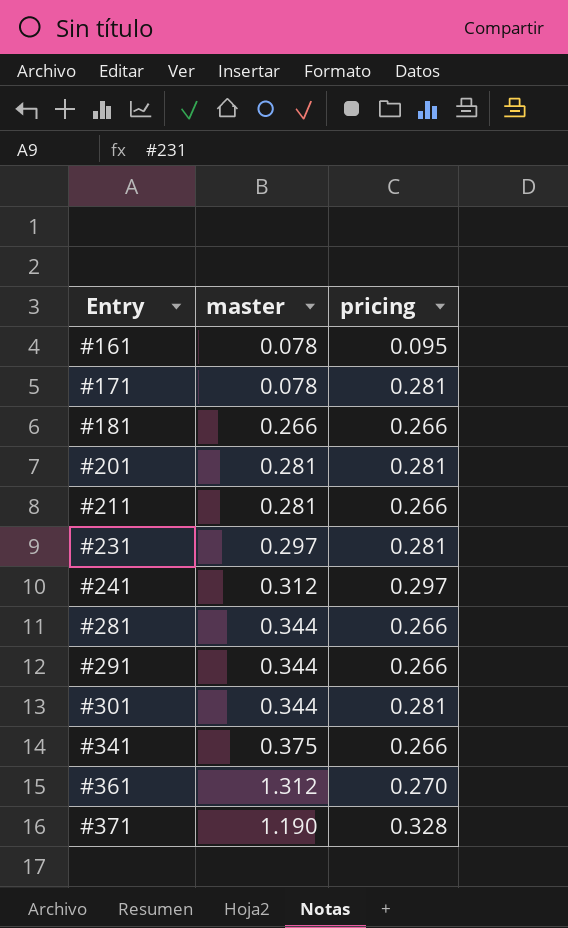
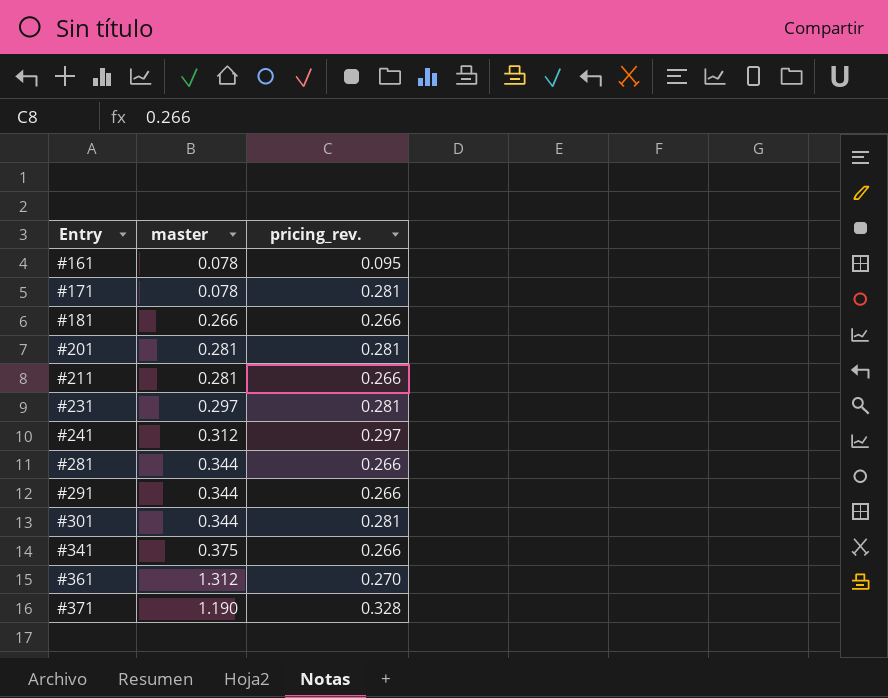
column name: pricing -> pricing_rev.

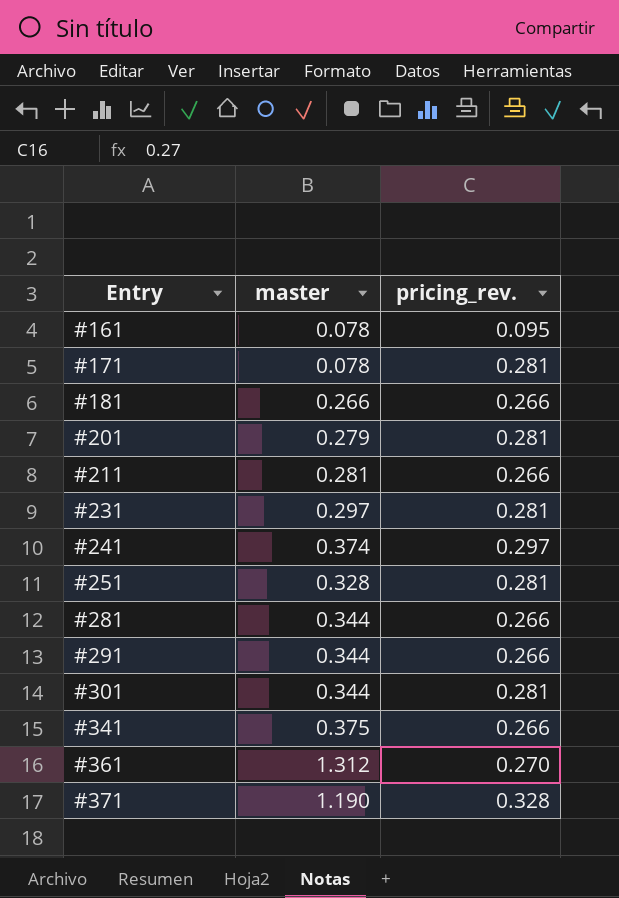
#201 | master: 0.281 -> 0.279
#241 | master: 0.312 -> 0.374
row #251: none -> 0.328 | 0.281

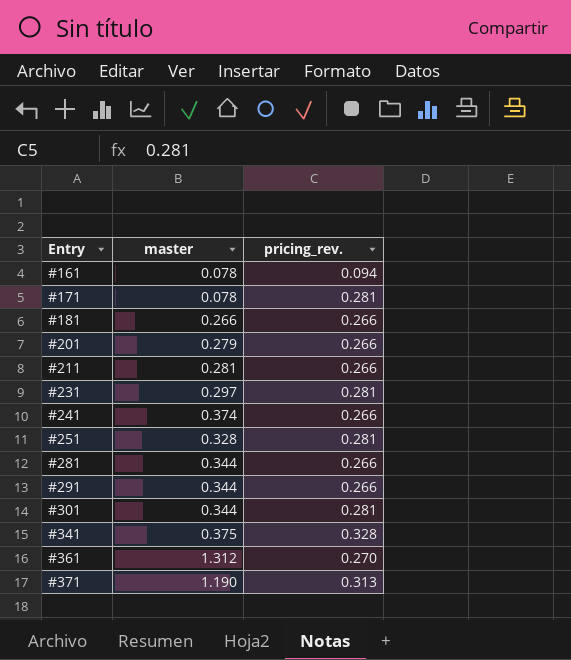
#161 | pricing_rev.: 0.095 -> 0.094
#201 | pricing_rev.: 0.281 -> 0.266
#241 | pricing_rev.: 0.297 -> 0.266
#341 | pricing_rev.: 0.266 -> 0.328
#371 | pricing_rev.: 0.328 -> 0.313

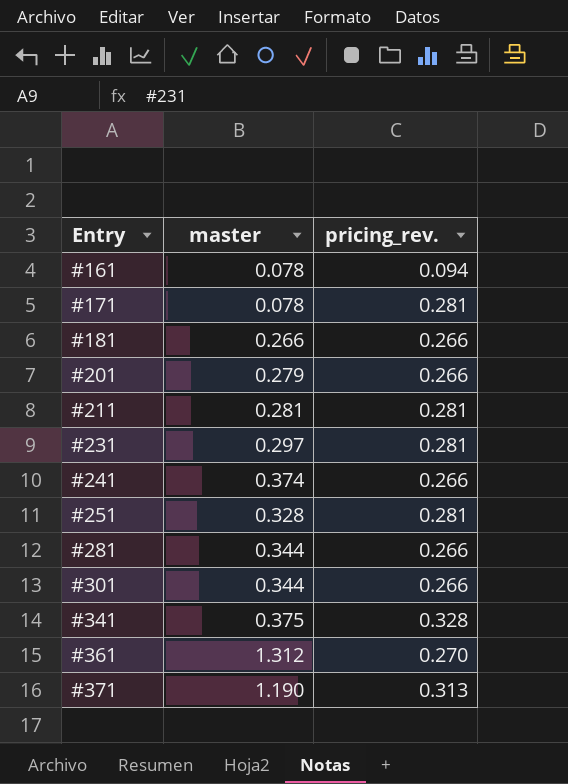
row #291: 0.344 | 0.266 -> none
#211 | pricing_rev.: 0.266 -> 0.281
#301 | pricing_rev.: 0.281 -> 0.266

